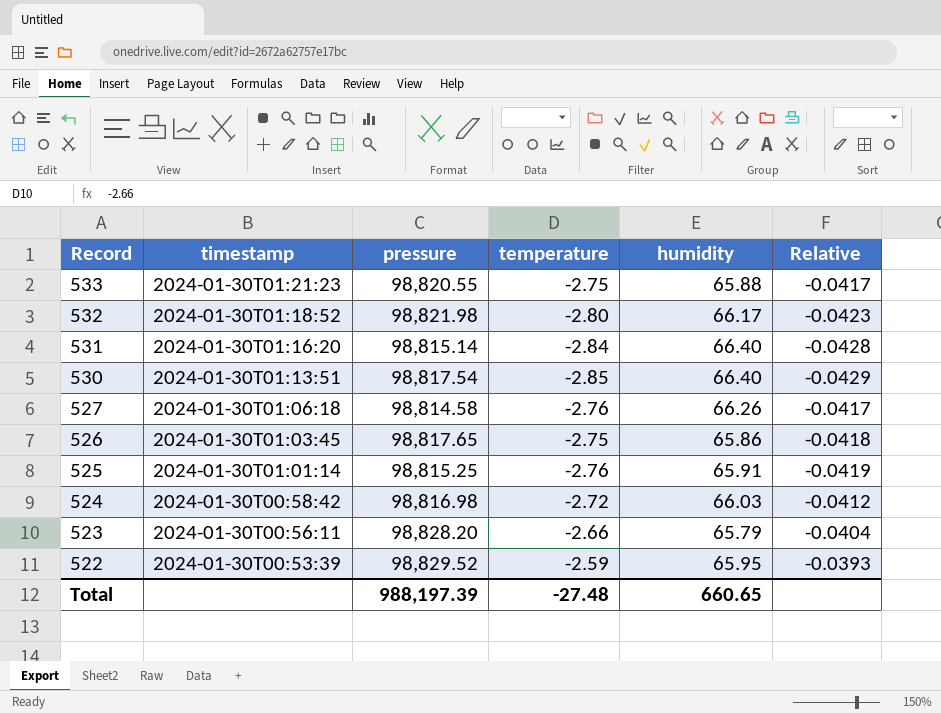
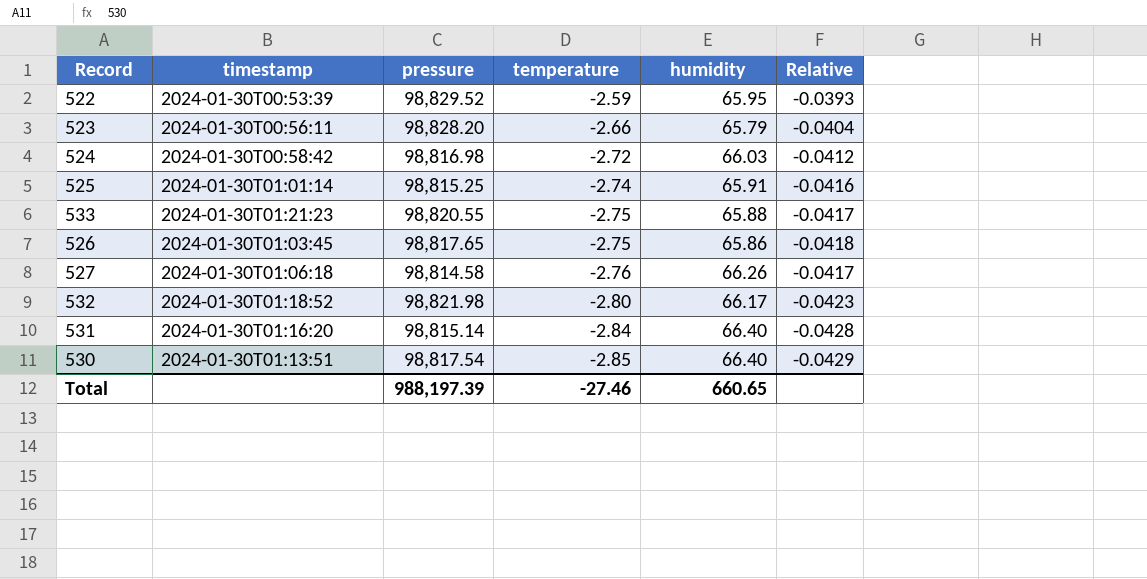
row order: Record descending -> temperature descending
525 | temperature: -2.76 -> -2.74
525 | Relative: -0.0419 -> -0.0416
Total | temperature: -27.48 -> -27.46

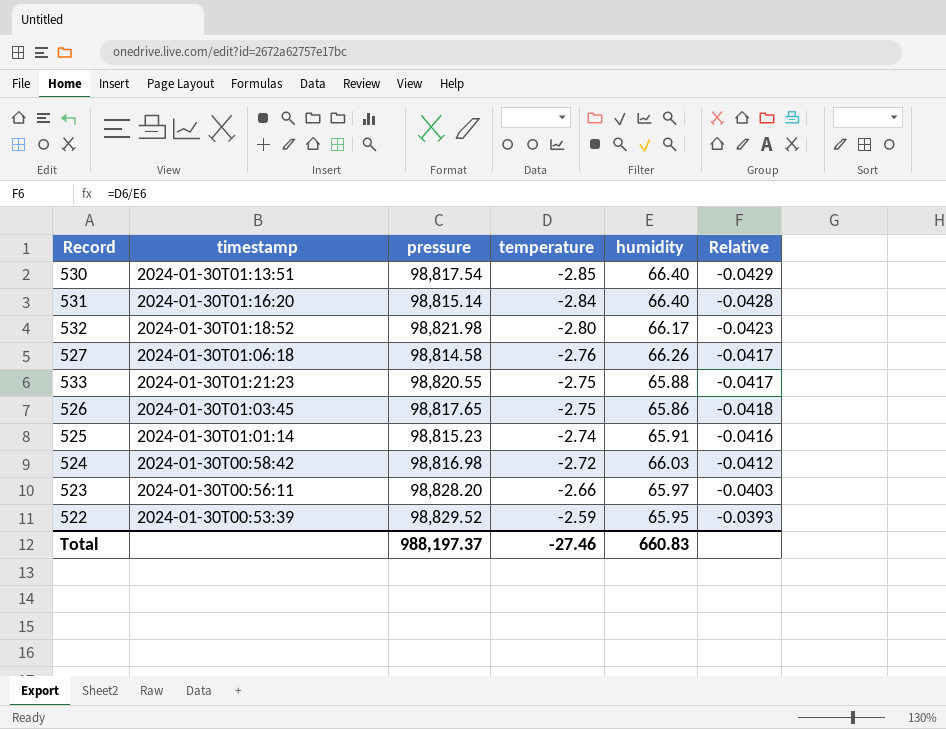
row order: temperature descending -> temperature ascending
525 | pressure: 98,815.25 -> 98,815.23
523 | humidity: 65.79 -> 65.97
523 | Relative: -0.0404 -> -0.0403
Total | pressure: 988,197.39 -> 988,197.37
Total | humidity: 660.65 -> 660.83

